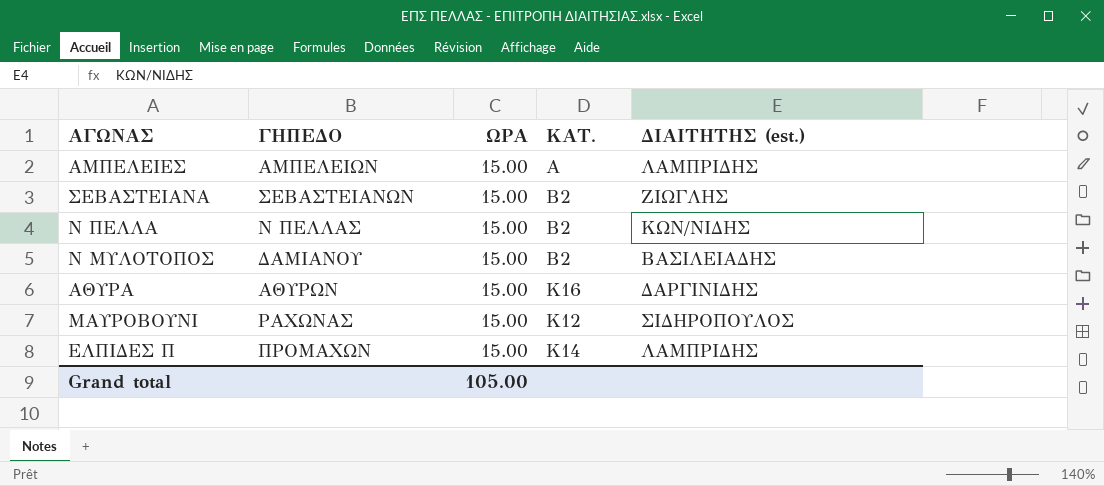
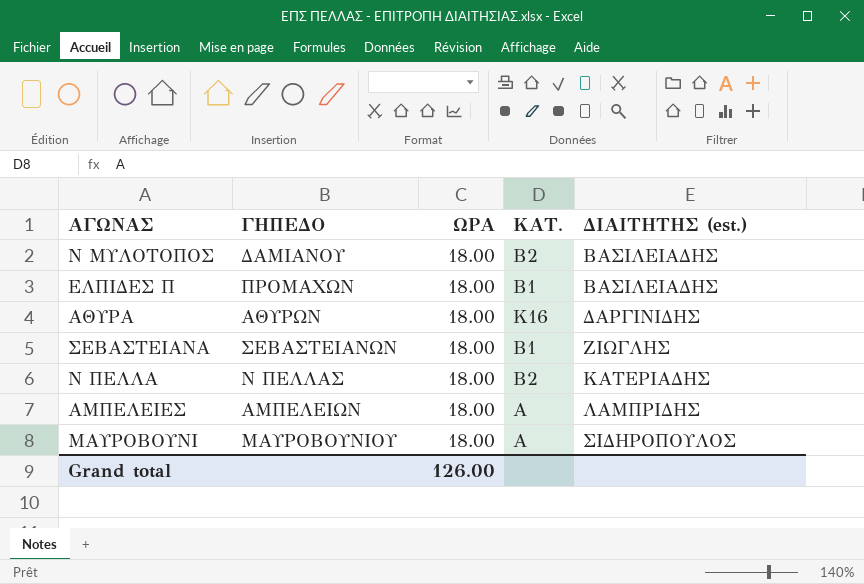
row order: none -> ΔΙΑΙΤΗΤΗΣ (est.) ascending
Ν ΜΥΛΟΤΟΠΟΣ | ΩΡΑ: 15.00 -> 18.00
ΕΛΠΙΔΕΣ Π | ΩΡΑ: 15.00 -> 18.00
ΕΛΠΙΔΕΣ Π | ΚΑΤ.: Κ14 -> Β1
ΕΛΠΙΔΕΣ Π | ΔΙΑΙΤΗΤΗΣ (est.): ΛΑΜΠΡΙΔΗΣ -> ΒΑΣΙΛΕΙΑΔΗΣ
ΑΘΥΡΑ | ΩΡΑ: 15.00 -> 18.00
ΣΕΒΑΣΤΕΙΑΝΑ | ΩΡΑ: 15.00 -> 18.00
ΣΕΒΑΣΤΕΙΑΝΑ | ΚΑΤ.: Β2 -> Β1
Ν ΠΕΛΛΑ | ΩΡΑ: 15.00 -> 18.00
Ν ΠΕΛΛΑ | ΔΙΑΙΤΗΤΗΣ (est.): ΚΩΝ/ΝΙΔΗΣ -> ΚΑΤΕΡΙΑΔΗΣ
ΑΜΠΕΛΕΙΕΣ | ΩΡΑ: 15.00 -> 18.00
ΜΑΥΡΟΒΟΥΝΙ | ΓΗΠΕΔΟ: ΡΑΧΩΝΑΣ -> ΜΑΥΡΟΒΟΥΝΙΟΥ
ΜΑΥΡΟΒΟΥΝΙ | ΩΡΑ: 15.00 -> 18.00
ΜΑΥΡΟΒΟΥΝΙ | ΚΑΤ.: Κ12 -> Α
Grand total | ΩΡΑ: 105.00 -> 126.00

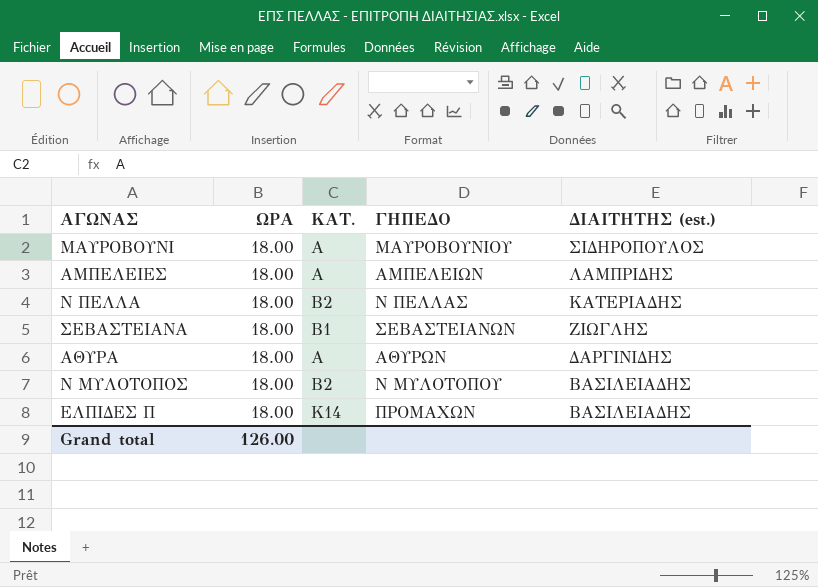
row order: ΔΙΑΙΤΗΤΗΣ (est.) ascending -> ΔΙΑΙΤΗΤΗΣ (est.) descending
column ΓΗΠΕΔΟ | position: 2 -> 4
ΑΘΥΡΑ | ΚΑΤ.: Κ16 -> Α
Ν ΜΥΛΟΤΟΠΟΣ | ΓΗΠΕΔΟ: ΔΑΜΙΑΝΟΥ -> Ν ΜΥΛΟΤΟΠΟΥ
ΕΛΠΙΔΕΣ Π | ΚΑΤ.: Β1 -> Κ14

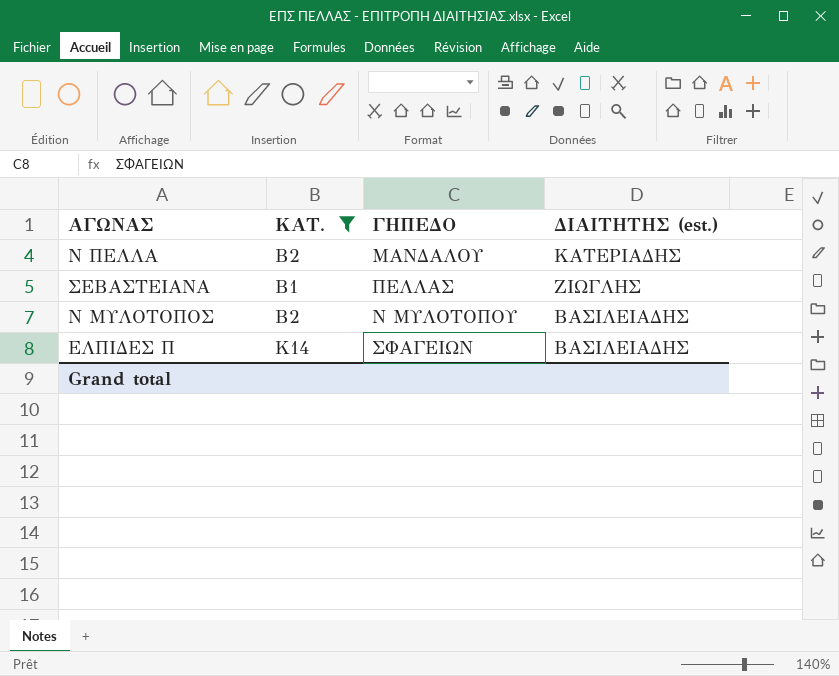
filter: none -> ΚΑΤ. != Α
column ΩΡΑ | position: 2 -> none
Ν ΠΕΛΛΑ | ΓΗΠΕΔΟ: Ν ΠΕΛΛΑΣ -> ΜΑΝΔΑΛΟΥ
ΣΕΒΑΣΤΕΙΑΝΑ | ΓΗΠΕΔΟ: ΣΕΒΑΣΤΕΙΑΝΩΝ -> ΠΕΛΛΑΣ
ΕΛΠΙΔΕΣ Π | ΓΗΠΕΔΟ: ΠΡΟΜΑΧΩΝ -> ΣΦΑΓΕΙΩΝ

